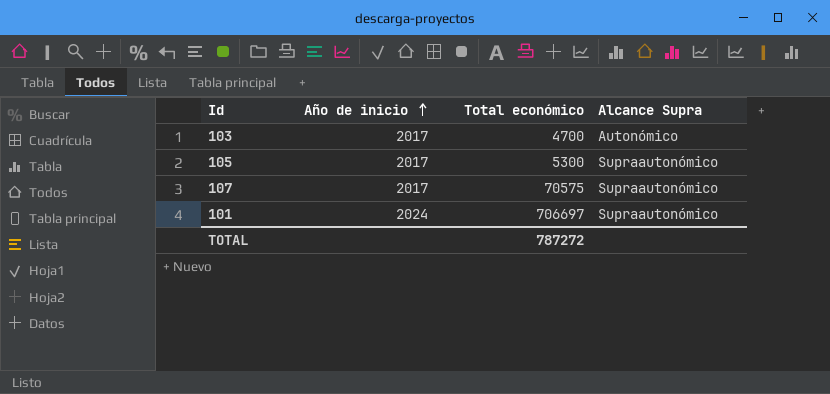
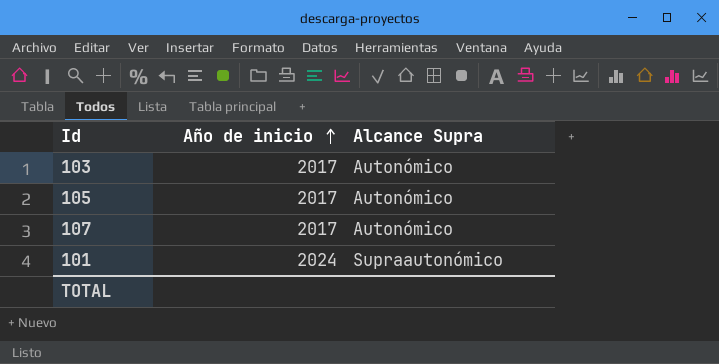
column Total económico | position: 3 -> none
105 | Alcance Supra: Supraautonómico -> Autonómico
107 | Alcance Supra: Supraautonómico -> Autonómico

